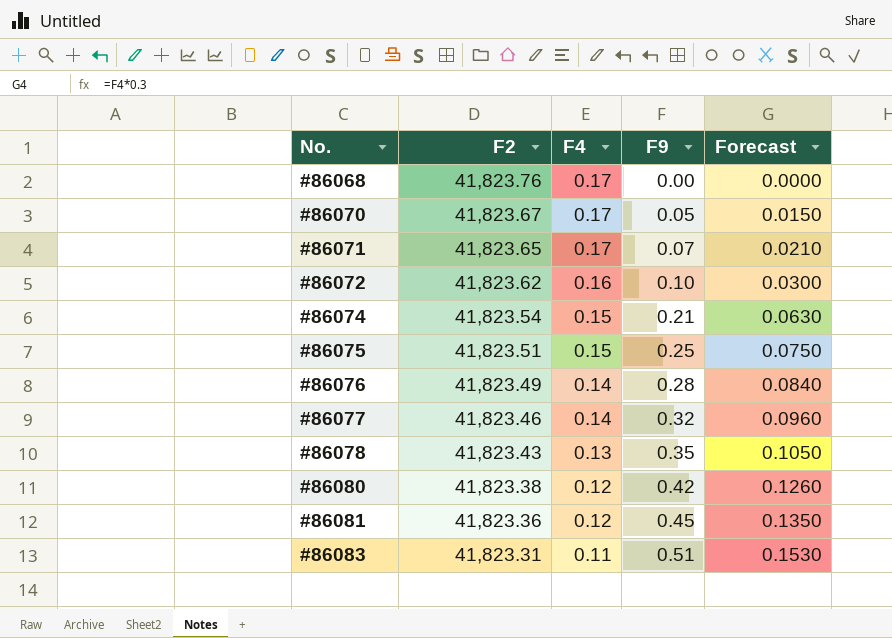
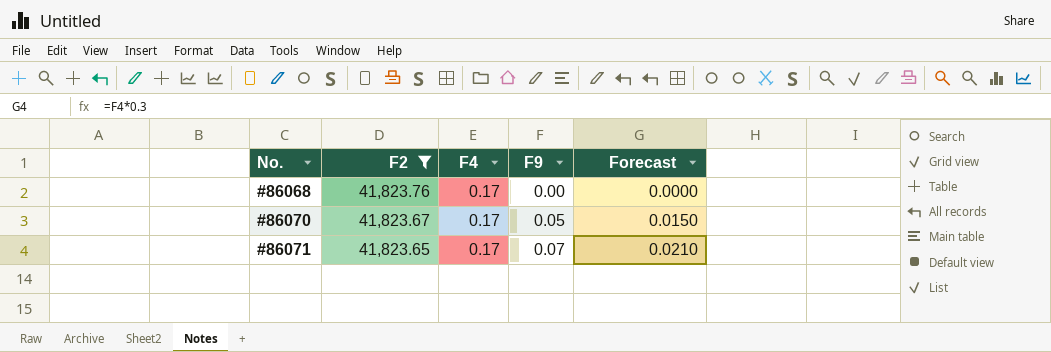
filter: none -> F2 >= 41,823.65

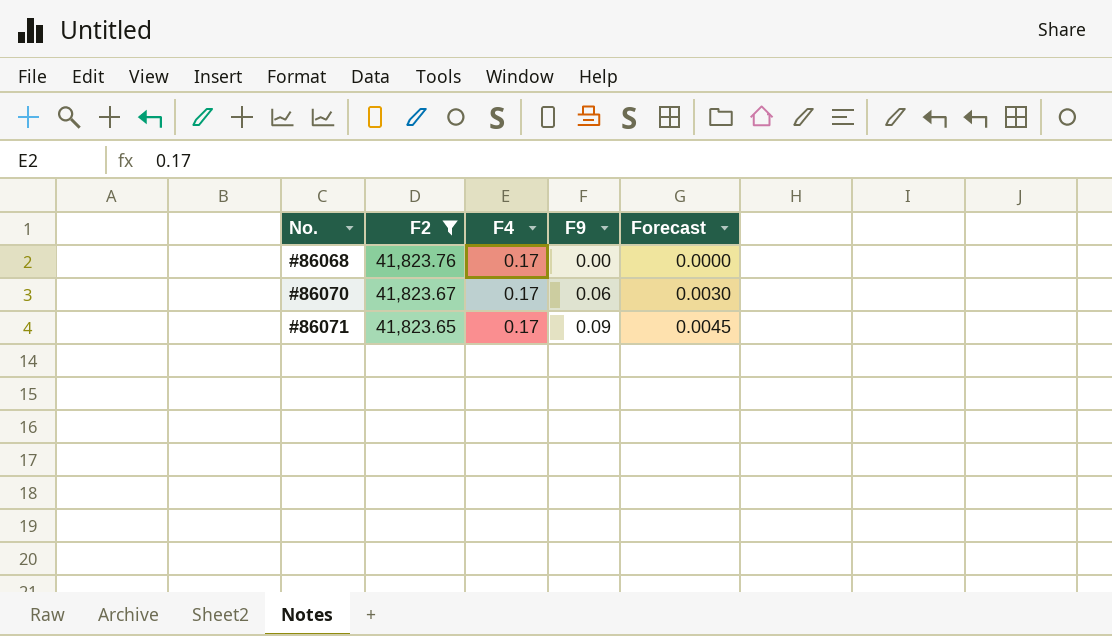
column Forecast | formula: [F9] * 0.3 -> [F9] * 0.05
#86070 | F9: 0.05 -> 0.06
#86071 | F9: 0.07 -> 0.09

